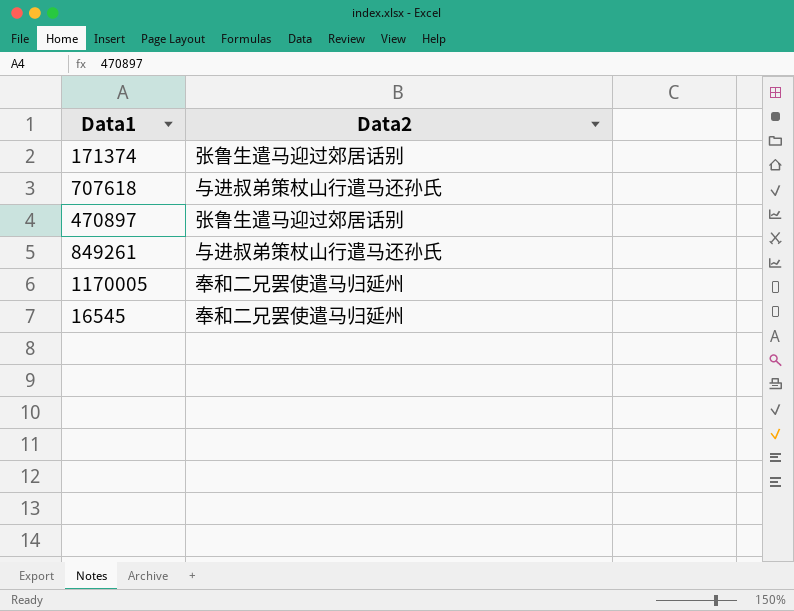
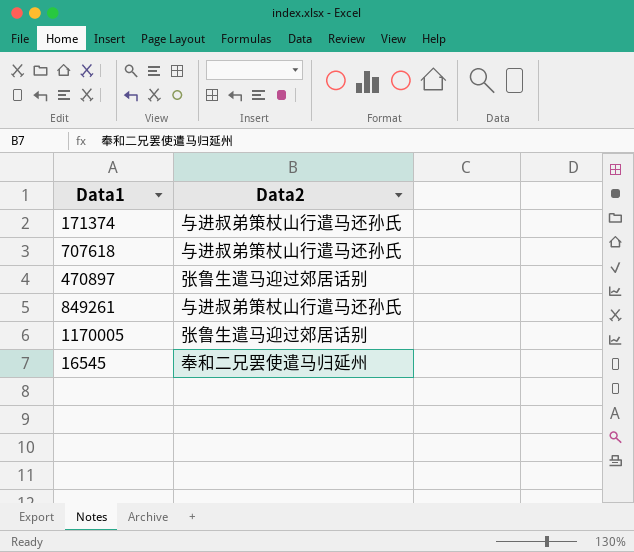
171374 | Data2: 张鲁生遣马迎过郊居话别 -> 与进叔弟策杖山行遣马还孙氏
1170005 | Data2: 奉和二兄罢使遣马归延州 -> 张鲁生遣马迎过郊居话别

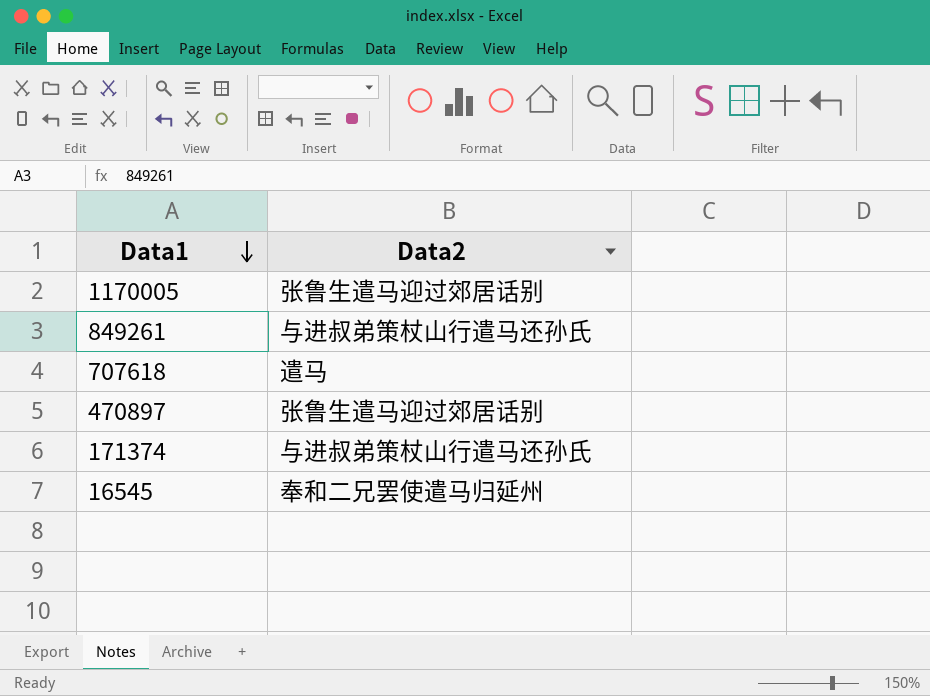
row order: none -> Data1 descending
707618 | Data2: 与进叔弟策杖山行遣马还孙氏 -> 遣马

